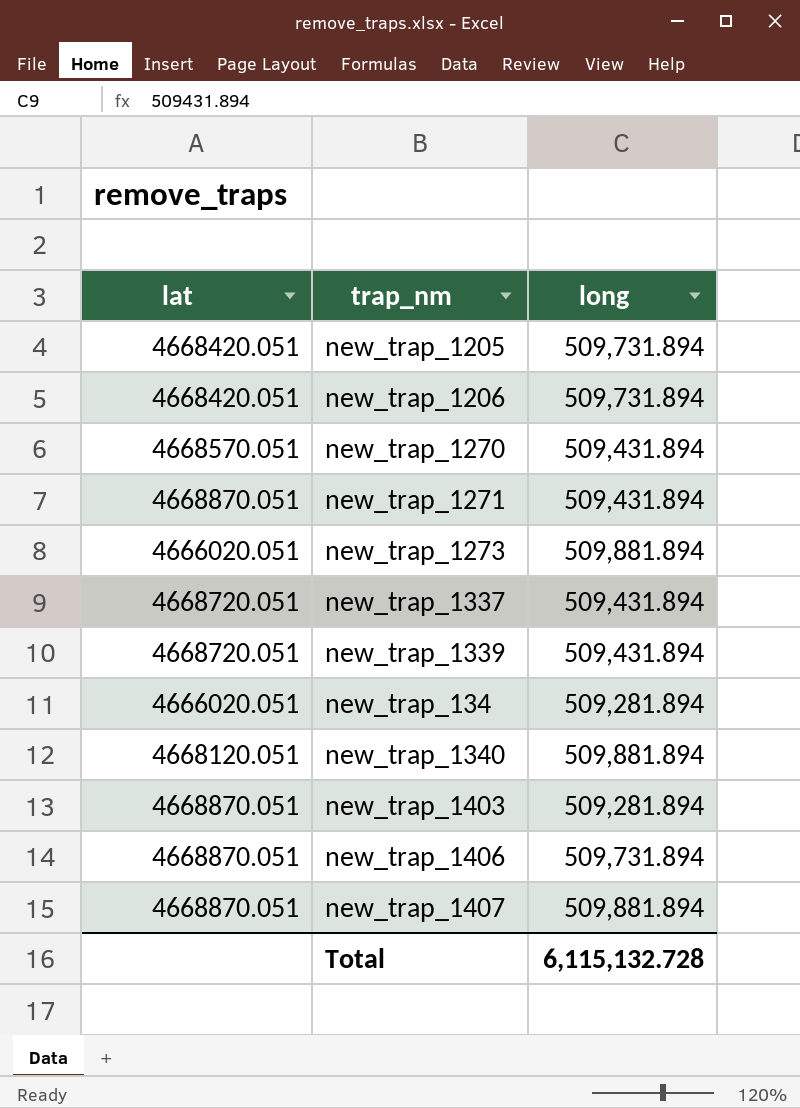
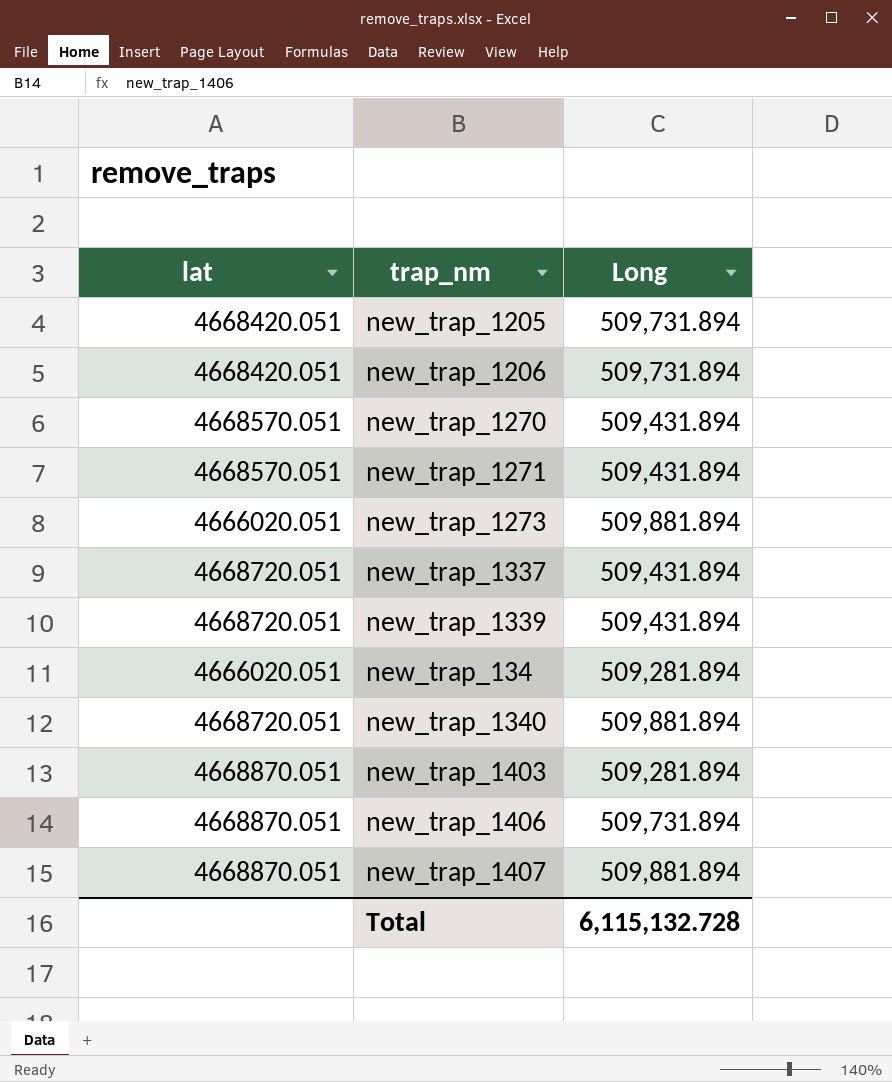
column name: long -> Long
new_trap_1271 | lat: 4668870.051 -> 4668570.051
new_trap_1340 | lat: 4668120.051 -> 4668720.051

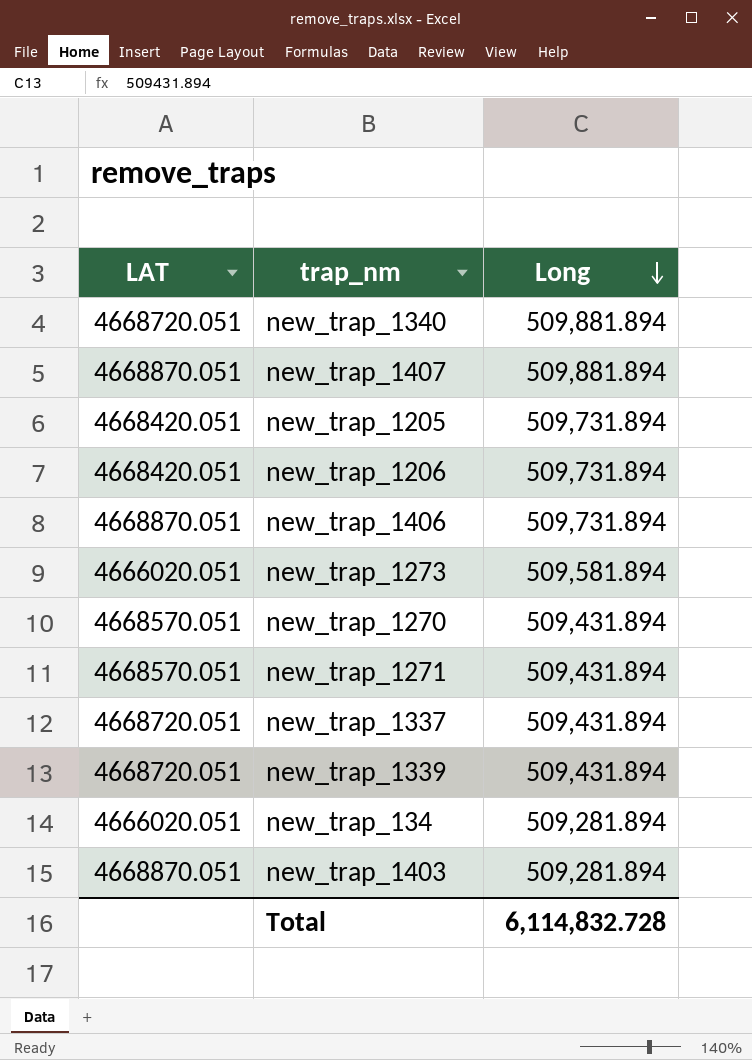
row order: none -> Long descending
column name: lat -> LAT
new_trap_1273 | Long: 509,881.894 -> 509,581.894
Total | Long: 6,115,132.728 -> 6,114,832.728

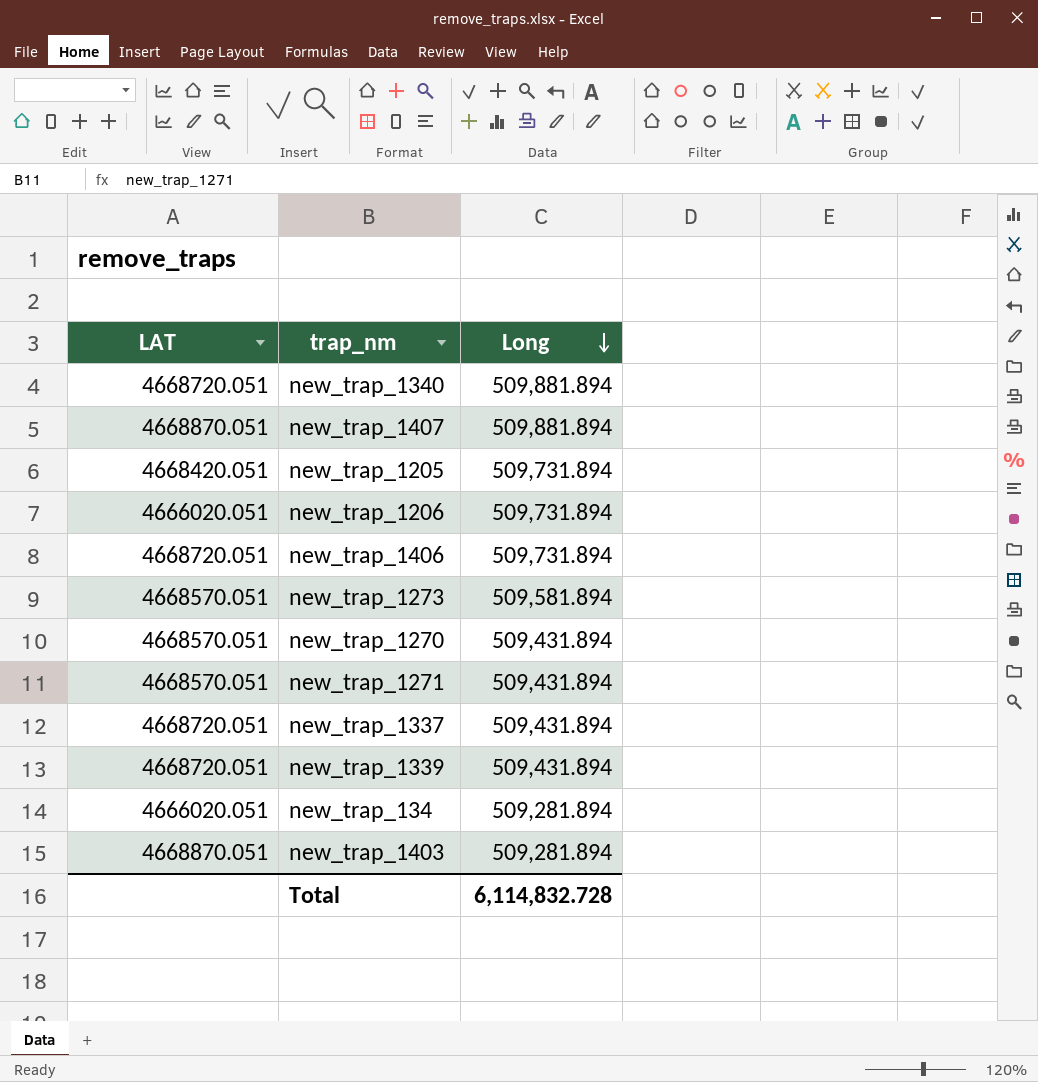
new_trap_1206 | LAT: 4668420.051 -> 4666020.051
new_trap_1406 | LAT: 4668870.051 -> 4668720.051
new_trap_1273 | LAT: 4666020.051 -> 4668570.051

